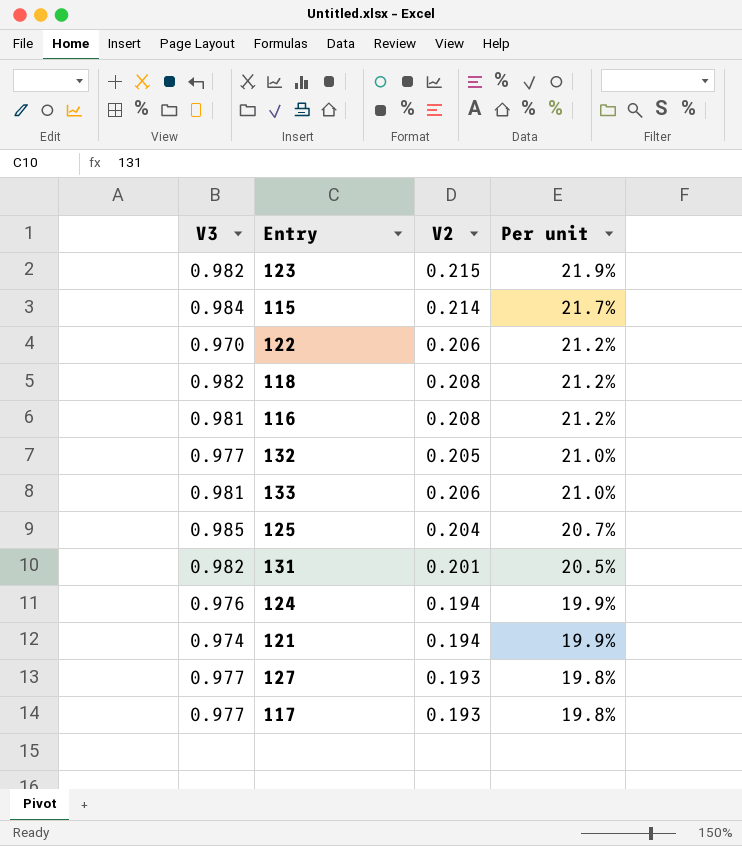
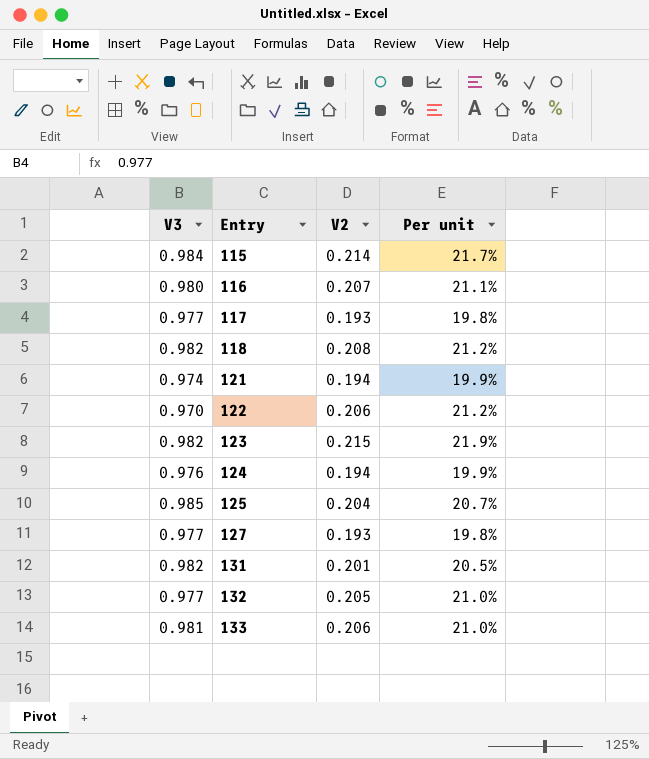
row order: Per unit descending -> Entry ascending
116 | V3: 0.981 -> 0.980
116 | V2: 0.208 -> 0.207
116 | Per unit: 21.2% -> 21.1%

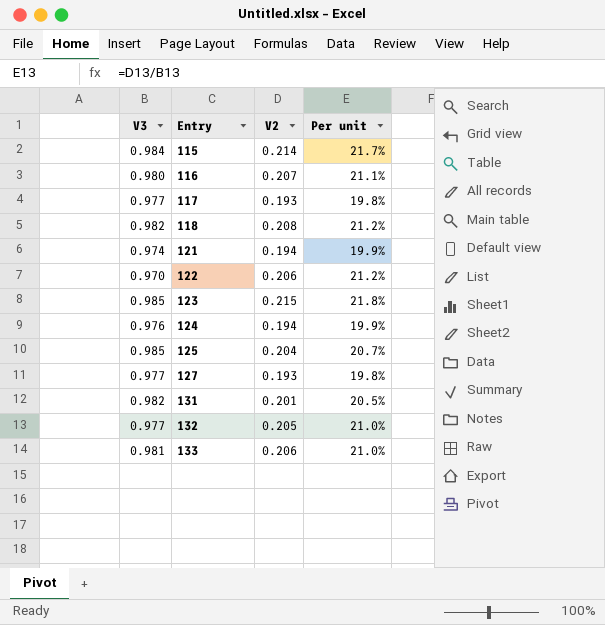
123 | V3: 0.982 -> 0.985
123 | Per unit: 21.9% -> 21.8%

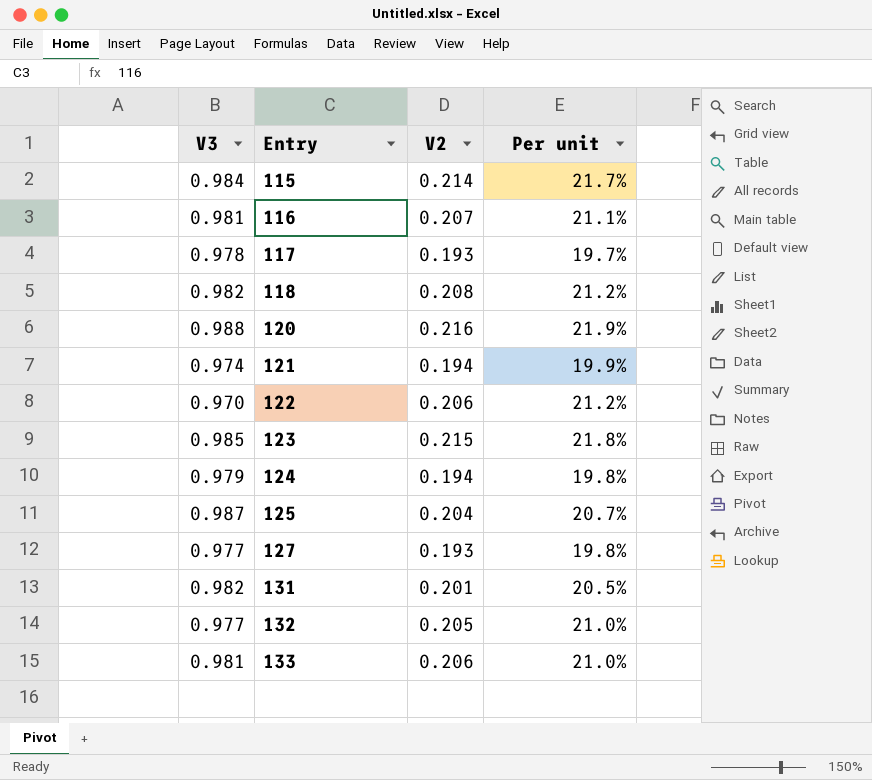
116 | V3: 0.980 -> 0.981
117 | V3: 0.977 -> 0.978
117 | Per unit: 19.8% -> 19.7%
row 120: none -> 0.988 | 0.216 | 21.9%
124 | V3: 0.976 -> 0.979
124 | Per unit: 19.9% -> 19.8%
125 | V3: 0.985 -> 0.987

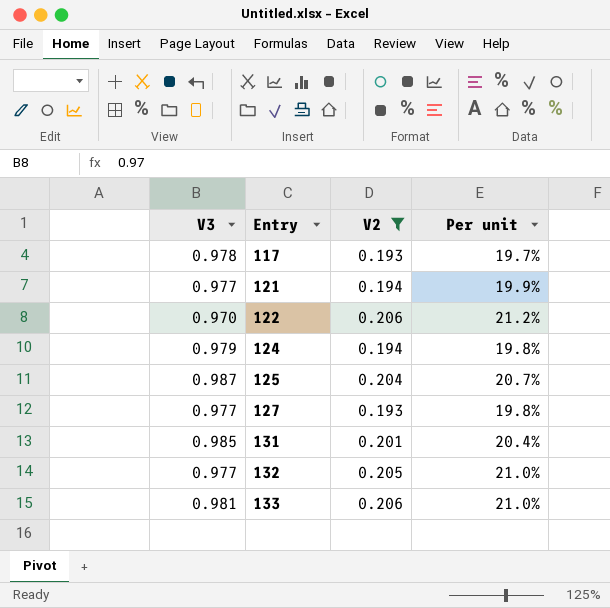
filter: none -> V2 <= 0.206
121 | V3: 0.974 -> 0.977
131 | V3: 0.982 -> 0.985
131 | Per unit: 20.5% -> 20.4%

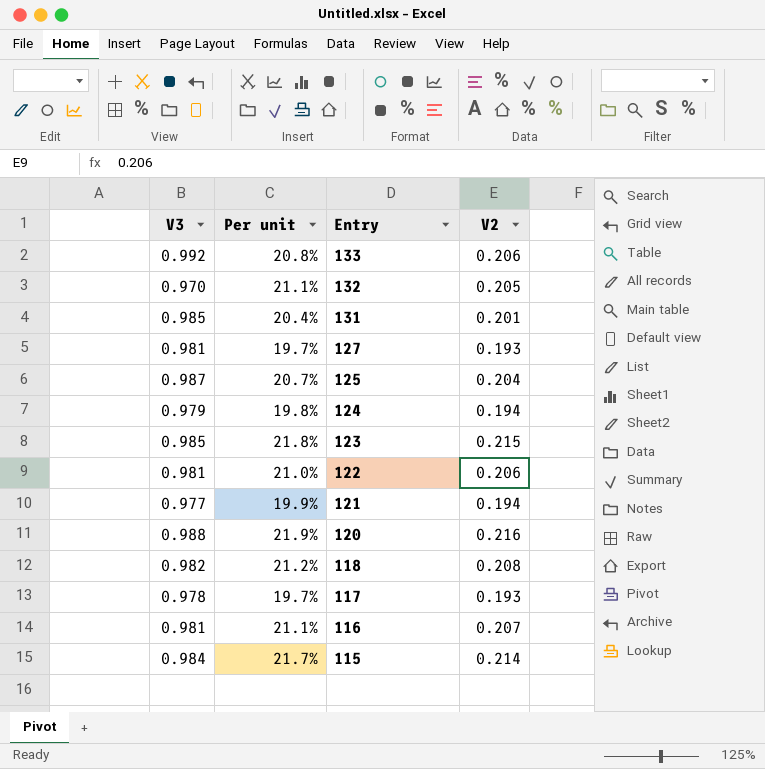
filter: V2 <= 0.206 -> none
row order: Entry ascending -> Entry descending
column Per unit | position: 4 -> 2
133 | V3: 0.981 -> 0.992
133 | Per unit: 21.0% -> 20.8%
132 | V3: 0.977 -> 0.970
132 | Per unit: 21.0% -> 21.1%
127 | V3: 0.977 -> 0.981
127 | Per unit: 19.8% -> 19.7%
122 | V3: 0.970 -> 0.981
122 | Per unit: 21.2% -> 21.0%

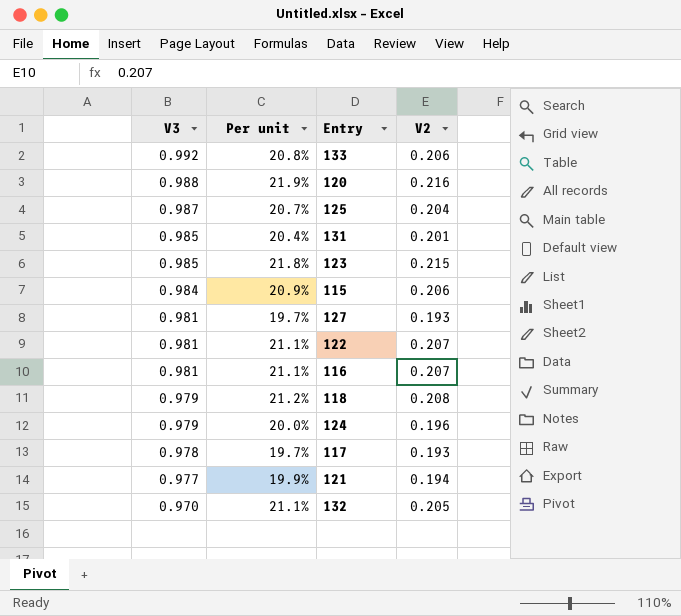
row order: Entry descending -> V3 descending
115 | Per unit: 21.7% -> 20.9%
115 | V2: 0.214 -> 0.206
122 | Per unit: 21.0% -> 21.1%
122 | V2: 0.206 -> 0.207
118 | V3: 0.982 -> 0.979
124 | Per unit: 19.8% -> 20.0%
124 | V2: 0.194 -> 0.196

